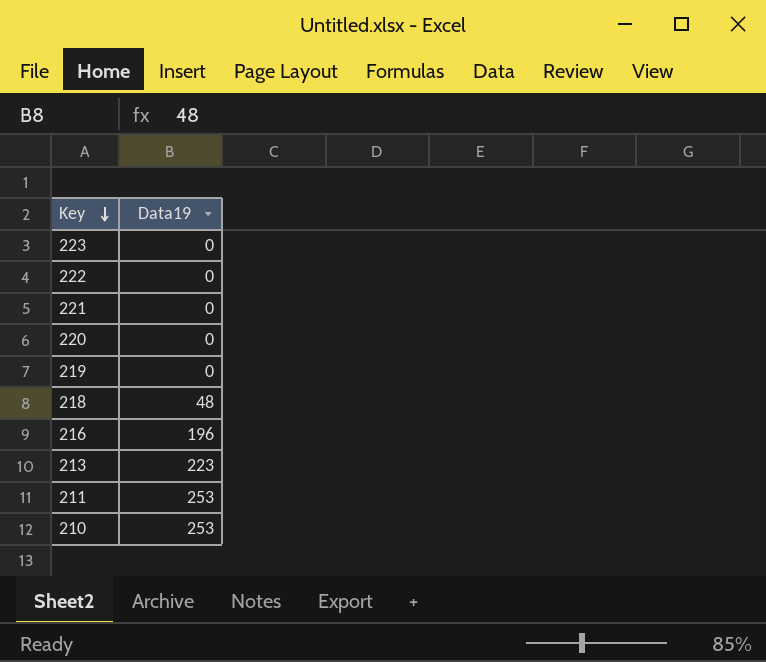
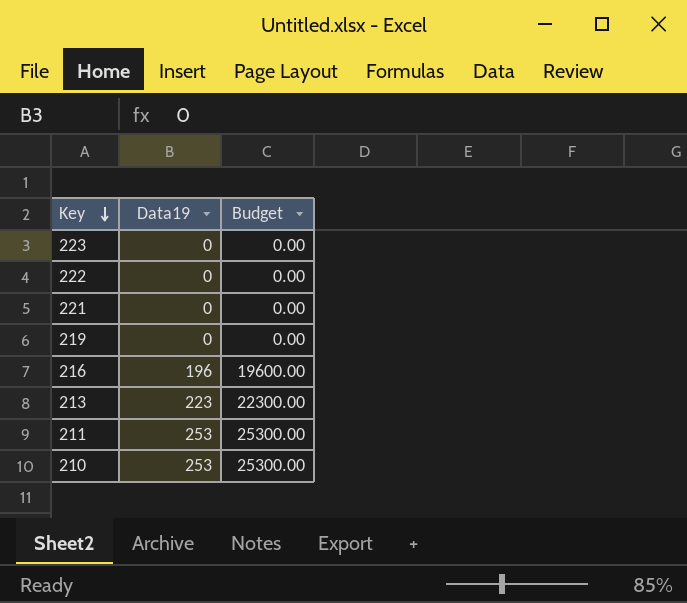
column Budget | formula: none -> [Data19] * 100
row 220: 0 -> none
row 218: 48 -> none

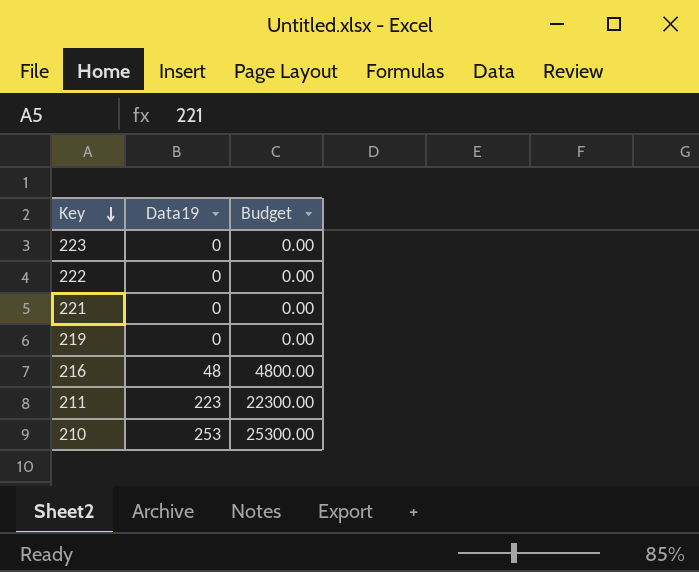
row 213: 223 | 22300.00 -> none
216 | Data19: 196 -> 48
216 | Budget: 19600.00 -> 4800.00
211 | Data19: 253 -> 223
211 | Budget: 25300.00 -> 22300.00

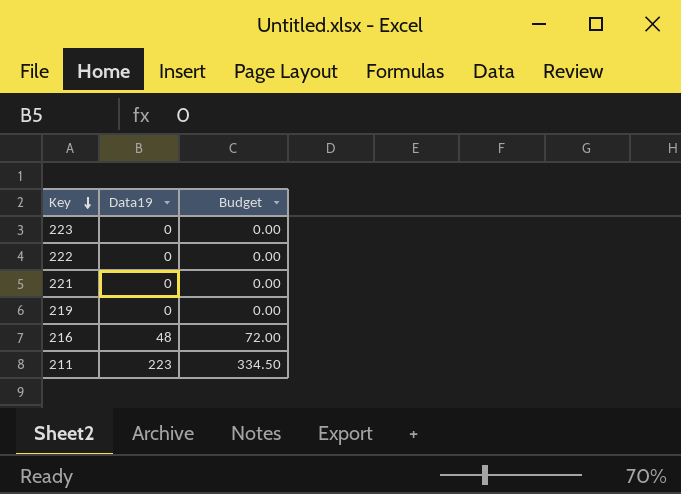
column Budget | formula: [Data19] * 100 -> [Data19] * 1.5
row 210: 253 | 25300.00 -> none

